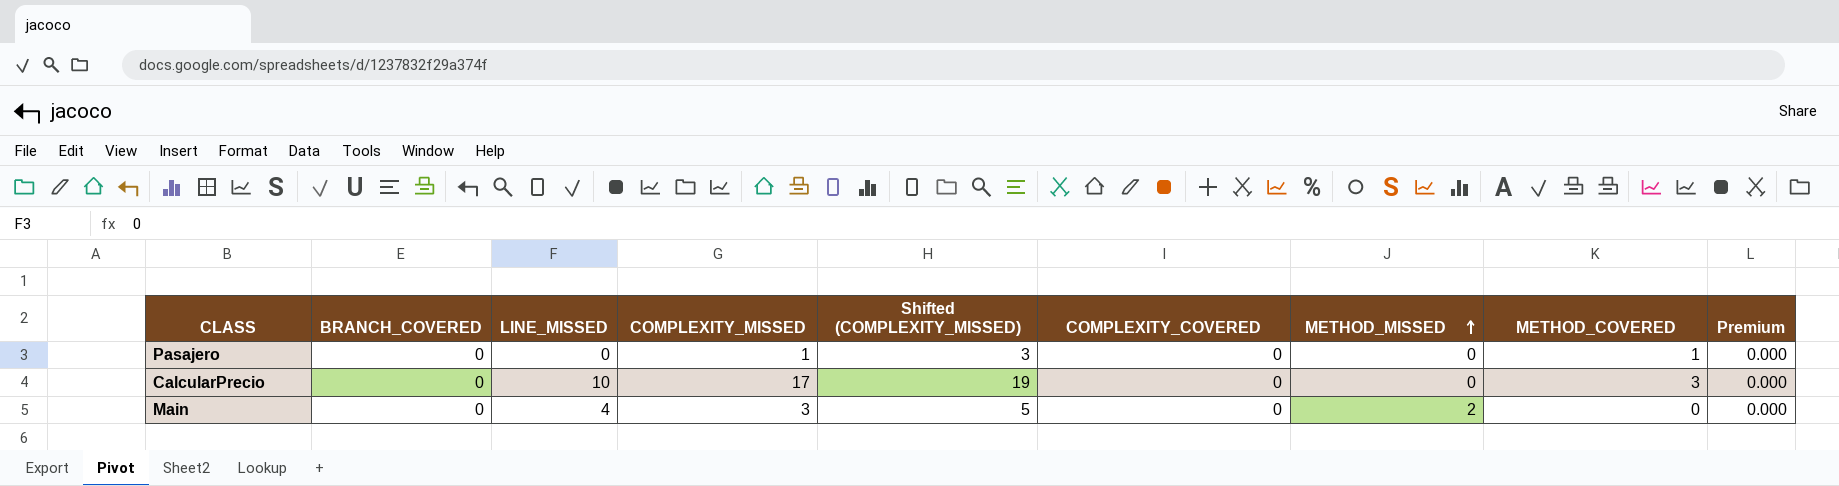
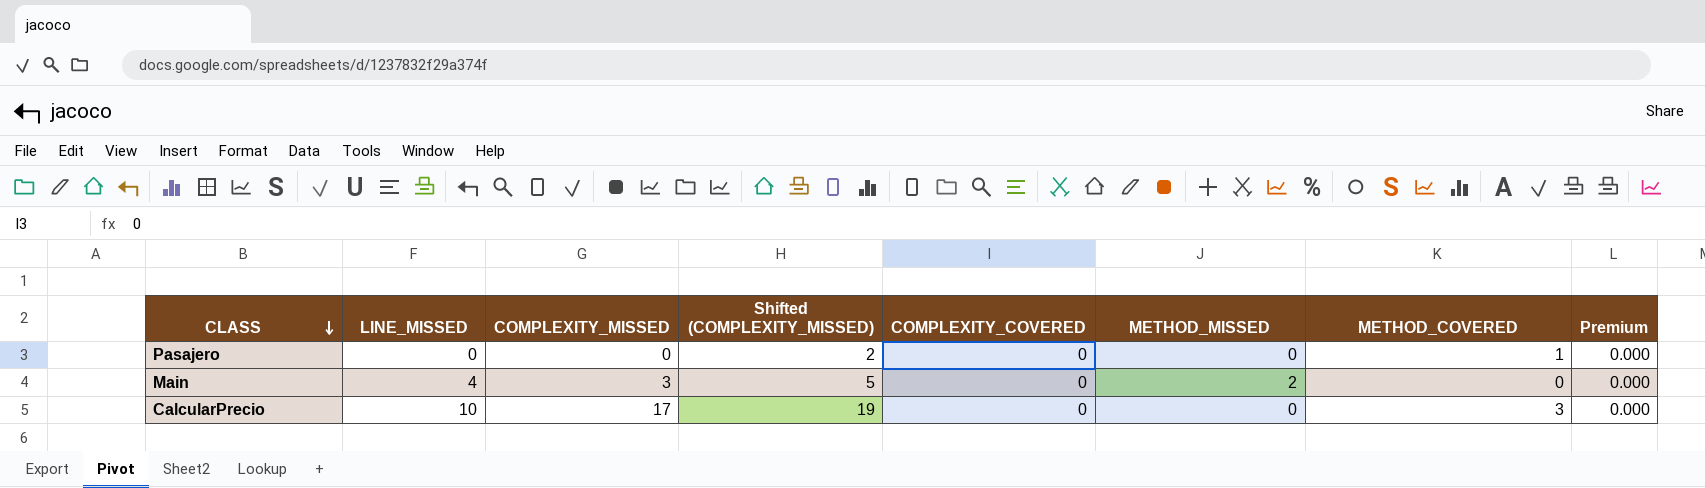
row order: METHOD_MISSED ascending -> CLASS descending
column BRANCH_COVERED | position: 2 -> none
Pasajero | COMPLEXITY_MISSED: 1 -> 0
Pasajero | Shifted (COMPLEXITY_MISSED): 3 -> 2

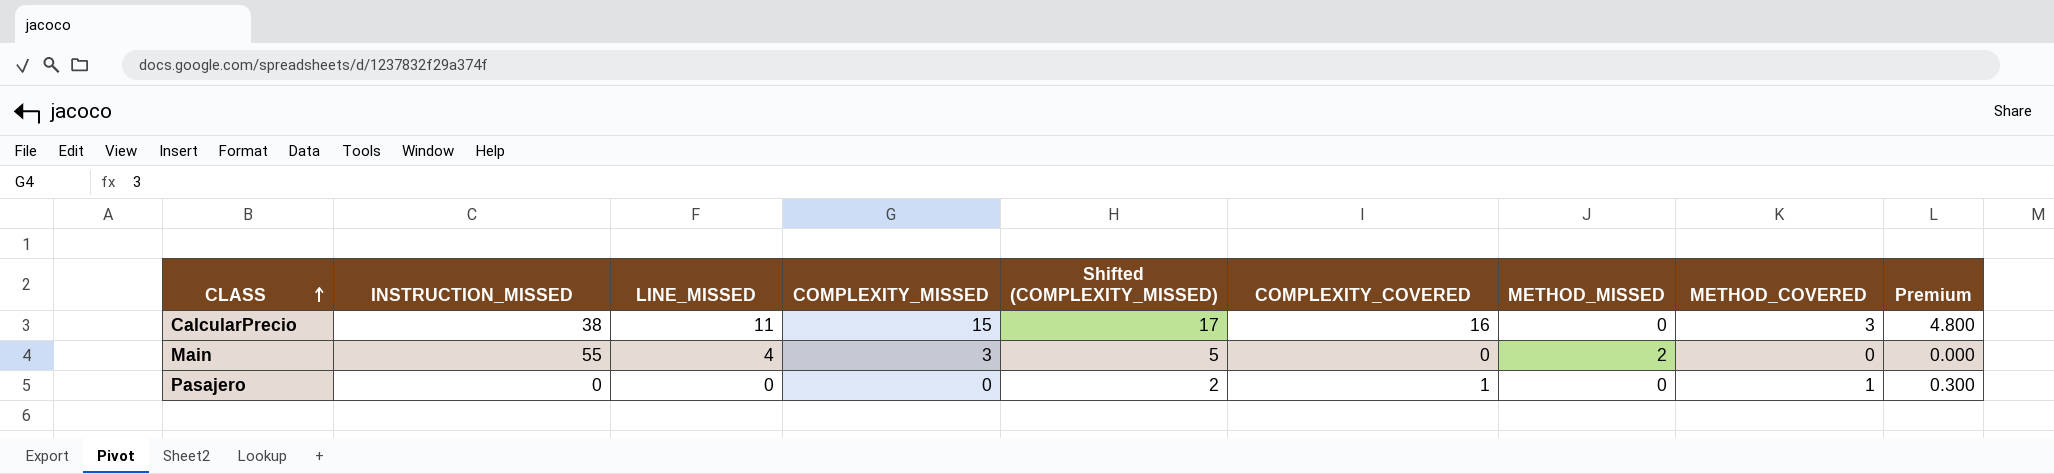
row order: CLASS descending -> CLASS ascending
column INSTRUCTION_MISSED | position: none -> 2
CalcularPrecio | LINE_MISSED: 10 -> 11
CalcularPrecio | COMPLEXITY_MISSED: 17 -> 15
CalcularPrecio | Shifted (COMPLEXITY_MISSED): 19 -> 17
CalcularPrecio | COMPLEXITY_COVERED: 0 -> 16
CalcularPrecio | Premium: 0.000 -> 4.800
Pasajero | COMPLEXITY_COVERED: 0 -> 1
Pasajero | Premium: 0.000 -> 0.300

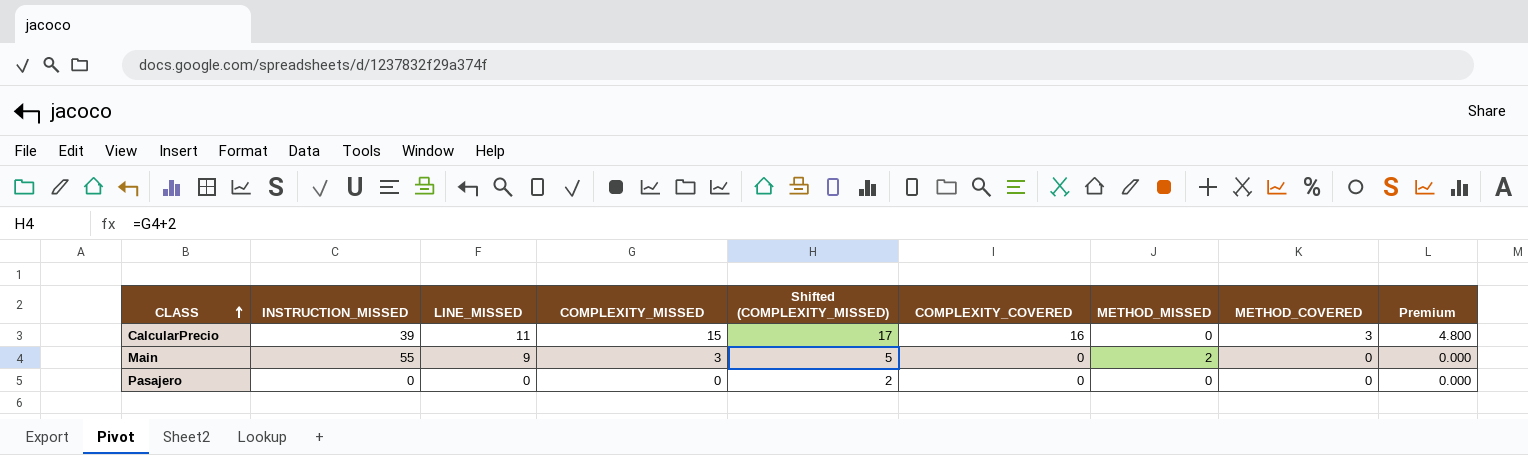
CalcularPrecio | INSTRUCTION_MISSED: 38 -> 39
Main | LINE_MISSED: 4 -> 9
Pasajero | COMPLEXITY_COVERED: 1 -> 0
Pasajero | METHOD_COVERED: 1 -> 0
Pasajero | Premium: 0.300 -> 0.000

